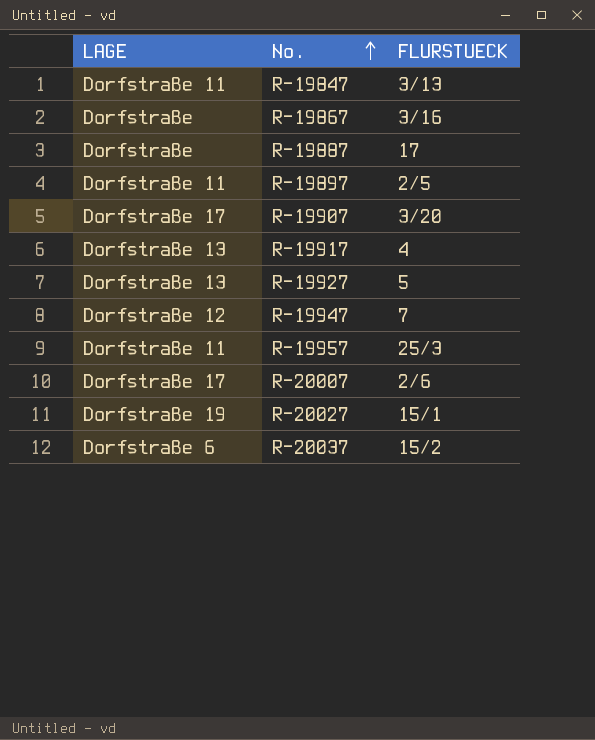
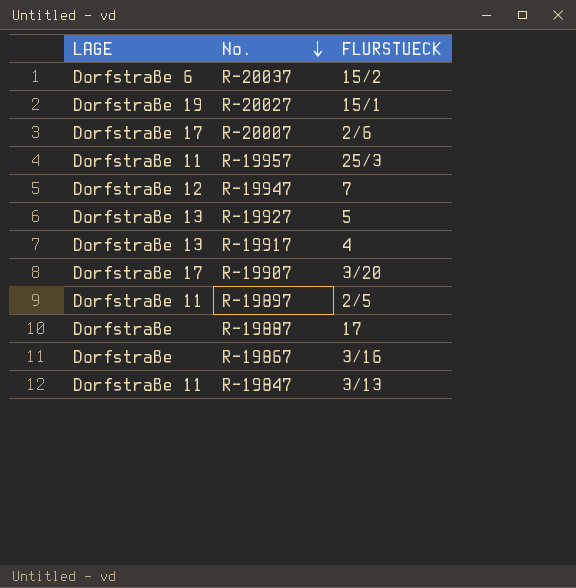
row order: No. ascending -> No. descending

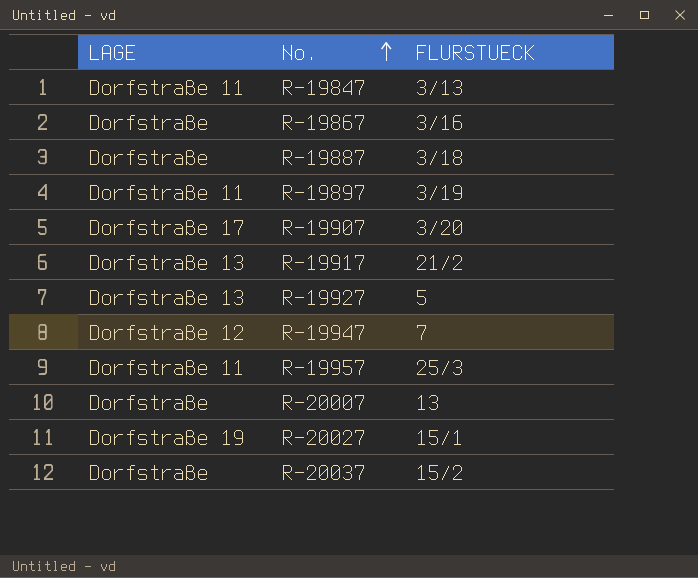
row order: No. descending -> No. ascending
R-19887 | FLURSTUECK: 17 -> 3/18
R-19897 | FLURSTUECK: 2/5 -> 3/19
R-19917 | FLURSTUECK: 4 -> 21/2
R-20007 | LAGE: Dorfstraße 17 -> Dorfstraße
R-20007 | FLURSTUECK: 2/6 -> 13
R-20037 | LAGE: Dorfstraße 6 -> Dorfstraße

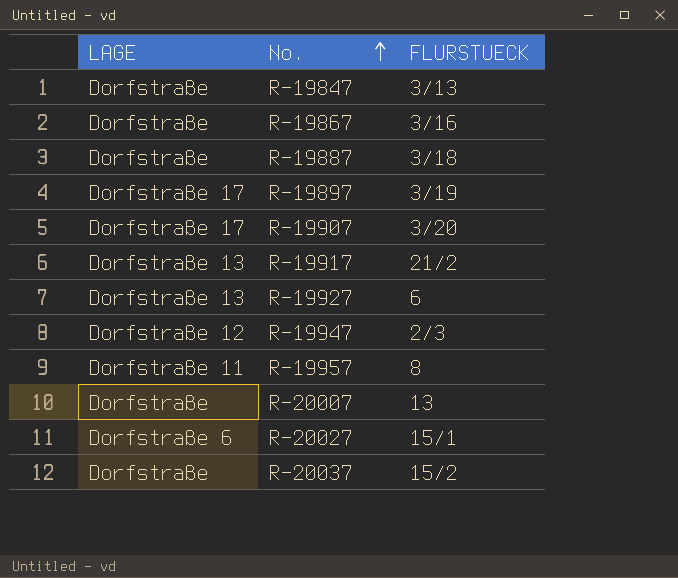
R-19847 | LAGE: Dorfstraße 11 -> Dorfstraße
R-19897 | LAGE: Dorfstraße 11 -> Dorfstraße 17
R-19927 | FLURSTUECK: 5 -> 6
R-19947 | FLURSTUECK: 7 -> 2/3
R-19957 | FLURSTUECK: 25/3 -> 8
R-20027 | LAGE: Dorfstraße 19 -> Dorfstraße 6

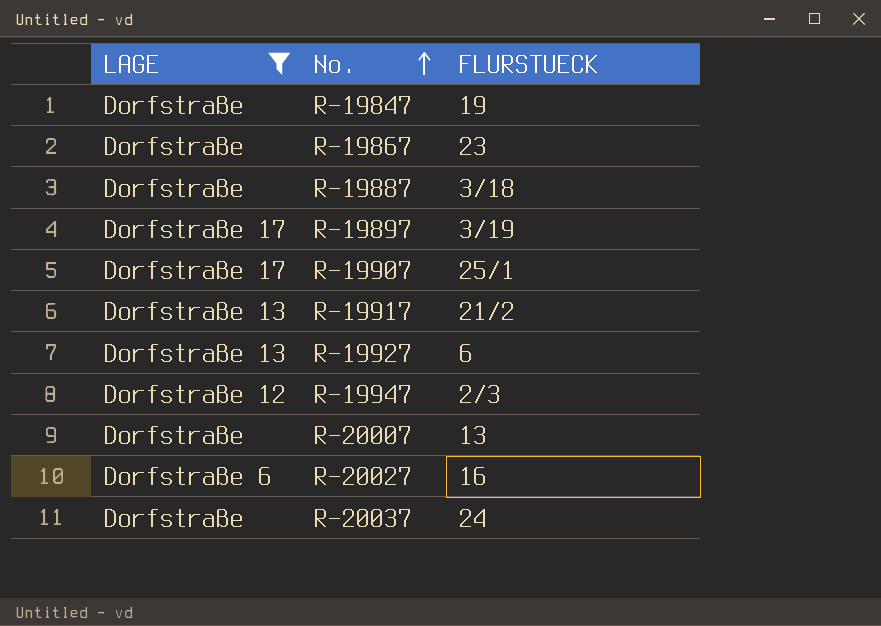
filter: none -> LAGE != Dorfstraße 11
R-19847 | FLURSTUECK: 3/13 -> 19
R-19867 | FLURSTUECK: 3/16 -> 23
R-19907 | FLURSTUECK: 3/20 -> 25/1
R-20027 | FLURSTUECK: 15/1 -> 16
R-20037 | FLURSTUECK: 15/2 -> 24

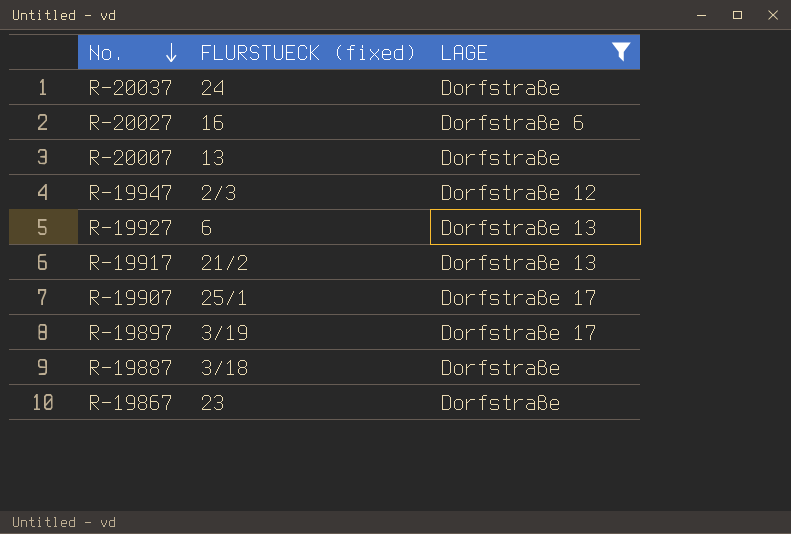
row order: No. ascending -> No. descending
column name: FLURSTUECK -> FLURSTUECK (fixed)
column LAGE | position: 1 -> 3
row R-19847: Dorfstraße | 19 -> none

